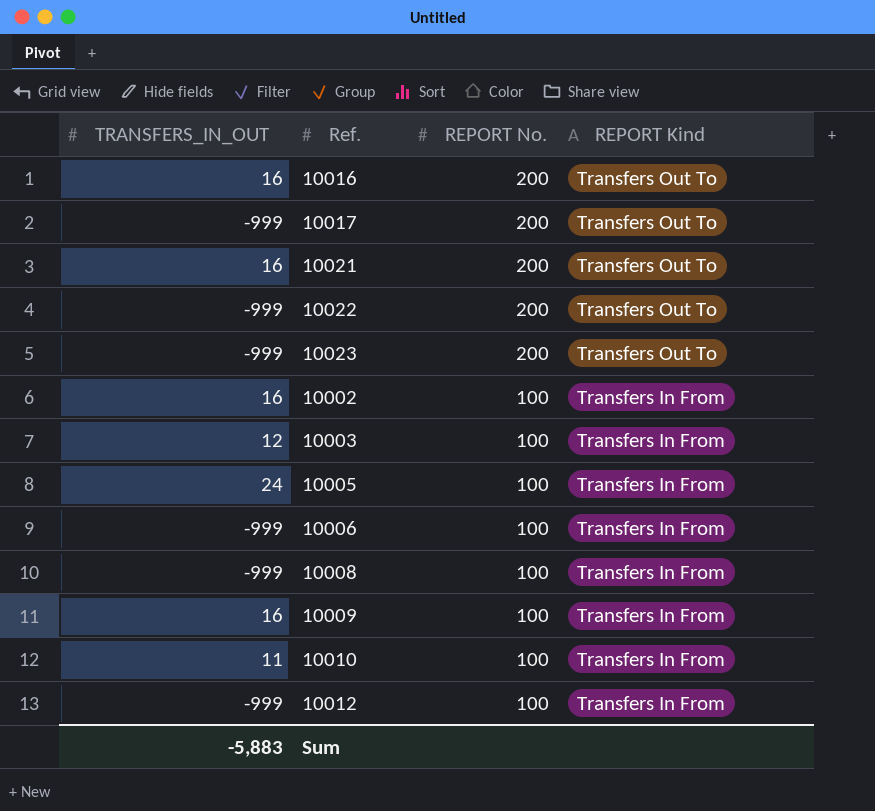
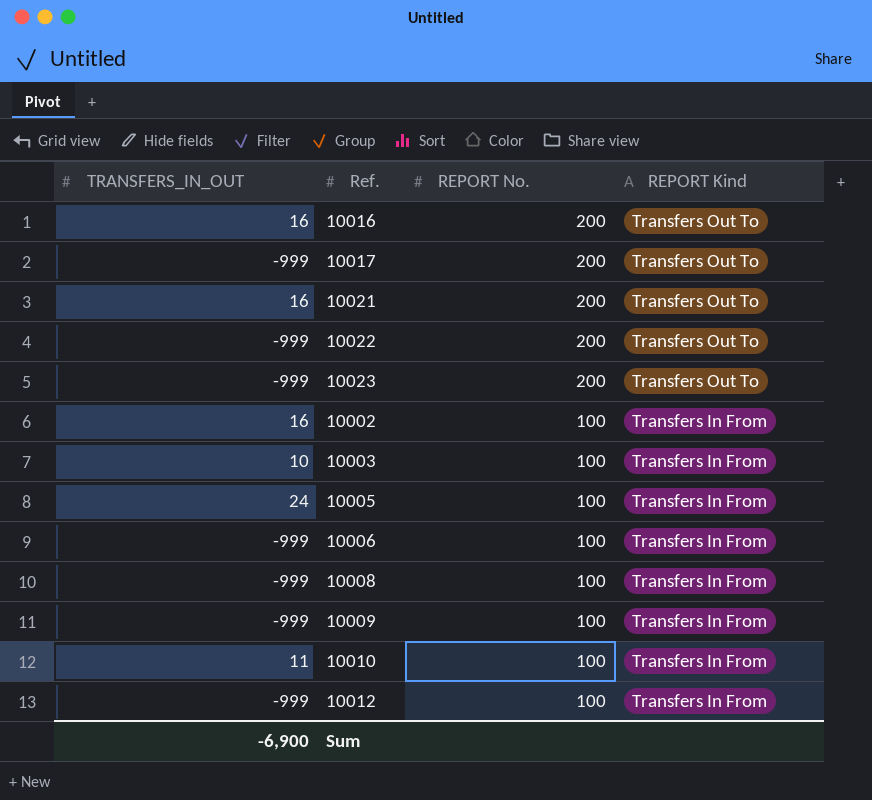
10003 | TRANSFERS_IN_OUT: 12 -> 10
10009 | TRANSFERS_IN_OUT: 16 -> -999
Sum | TRANSFERS_IN_OUT: -5,883 -> -6,900

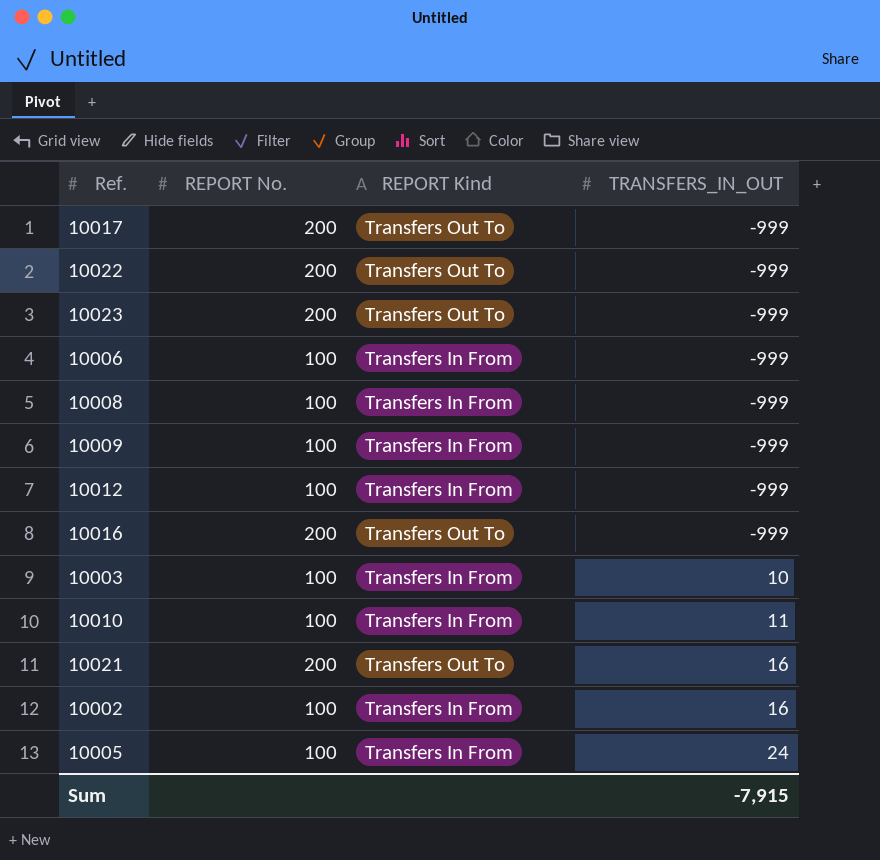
row order: REPORT No. descending -> TRANSFERS_IN_OUT ascending
column TRANSFERS_IN_OUT | position: 1 -> 4
10016 | TRANSFERS_IN_OUT: 16 -> -999
Sum | TRANSFERS_IN_OUT: -6,900 -> -7,915

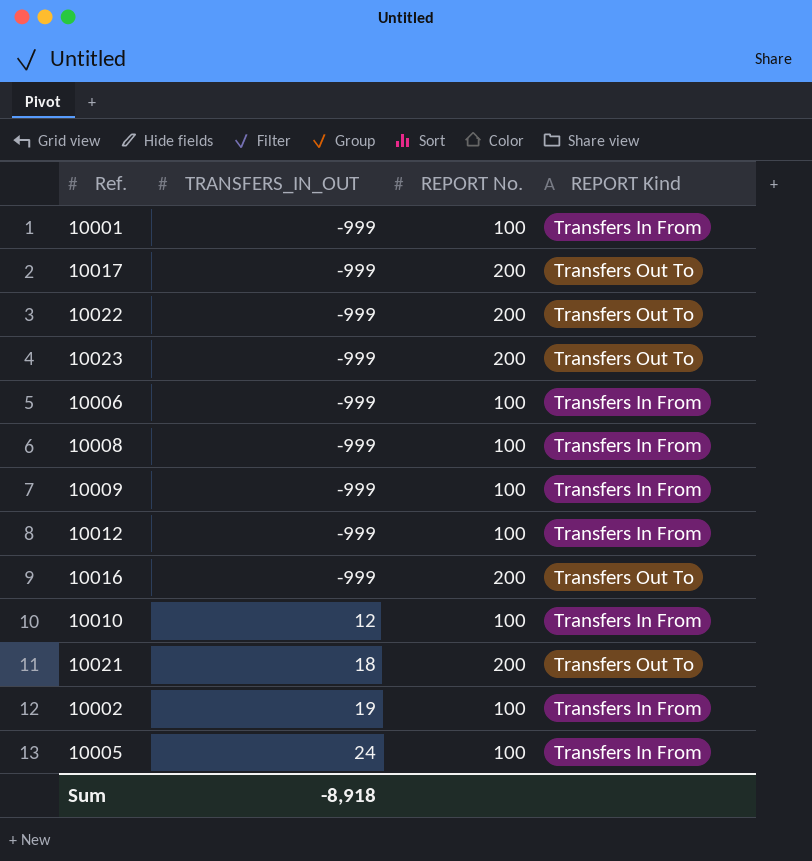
column TRANSFERS_IN_OUT | position: 4 -> 2
row 10003: 100 | Transfers In From | 10 -> none
row 10001: none -> -999 | 100 | Transfers In From
10010 | TRANSFERS_IN_OUT: 11 -> 12
10021 | TRANSFERS_IN_OUT: 16 -> 18
10002 | TRANSFERS_IN_OUT: 16 -> 19
Sum | TRANSFERS_IN_OUT: -7,915 -> -8,918

